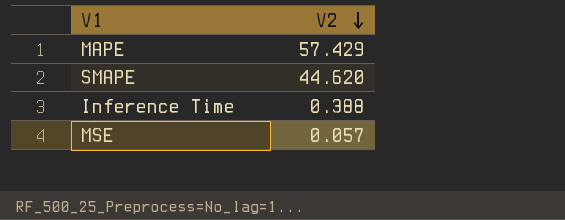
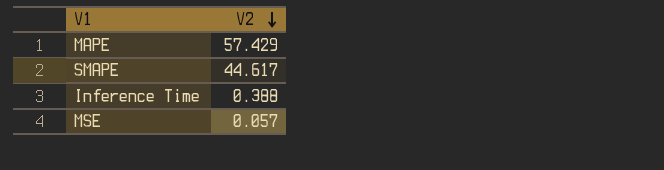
SMAPE | V2: 44.620 -> 44.617

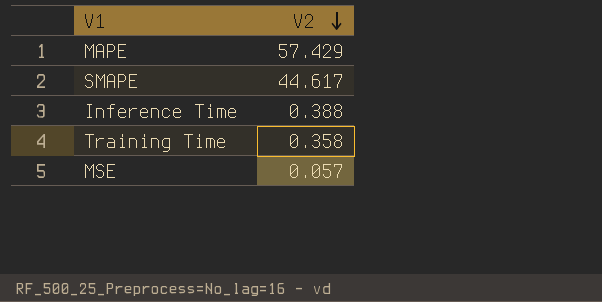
row Training Time: none -> 0.358

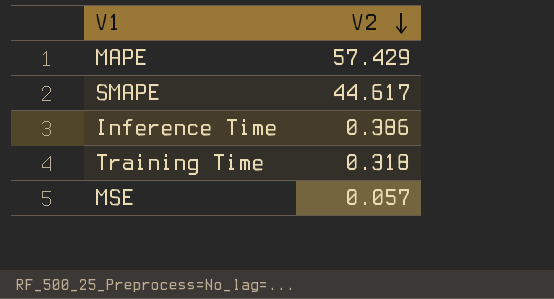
Inference Time | V2: 0.388 -> 0.386
Training Time | V2: 0.358 -> 0.318

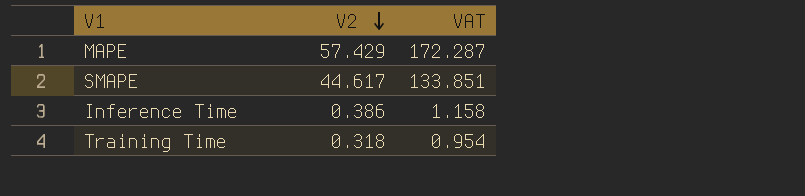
column VAT | formula: none -> [V2] * 3
row MSE: 0.057 -> none

